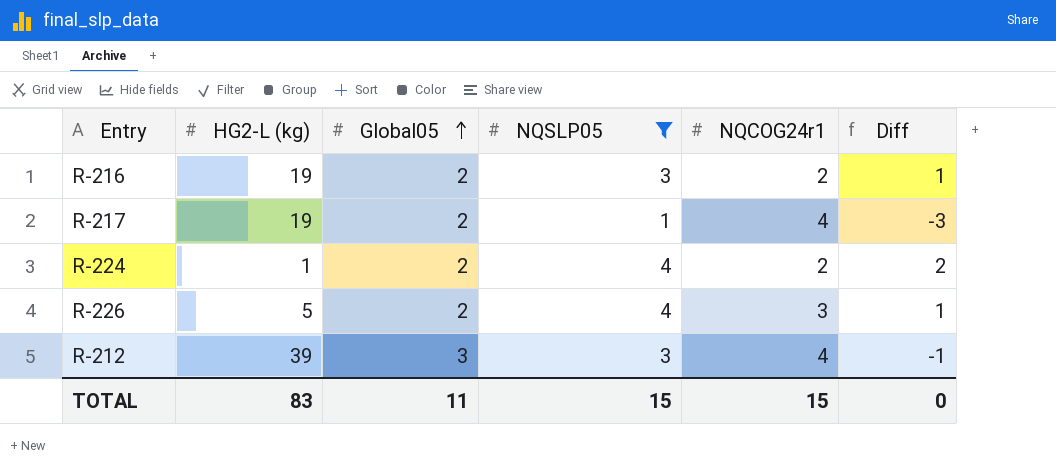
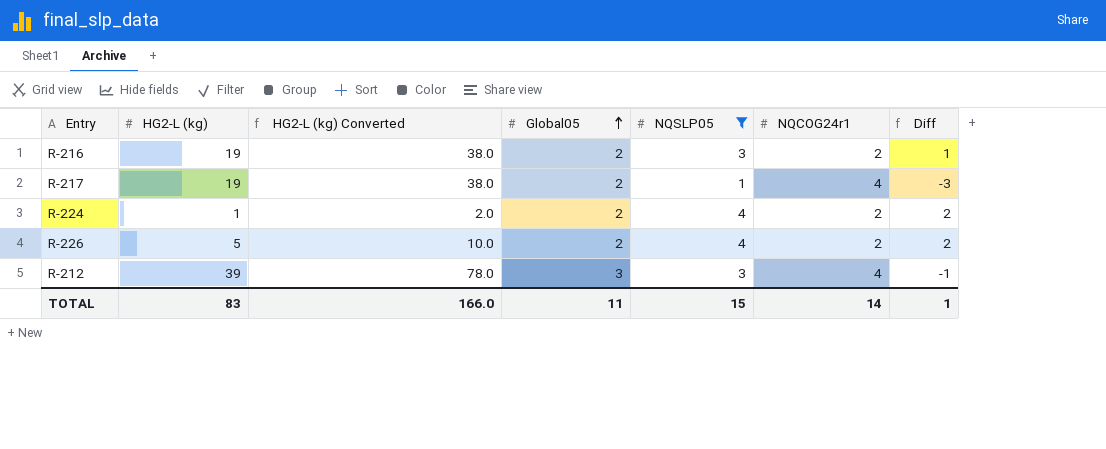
column HG2-L (kg) Converted | formula: none -> [HG2-L (kg)] * 2
R-226 | NQCOG24r1: 3 -> 2
R-226 | Diff: 1 -> 2
TOTAL | NQCOG24r1: 15 -> 14
TOTAL | Diff: 0 -> 1

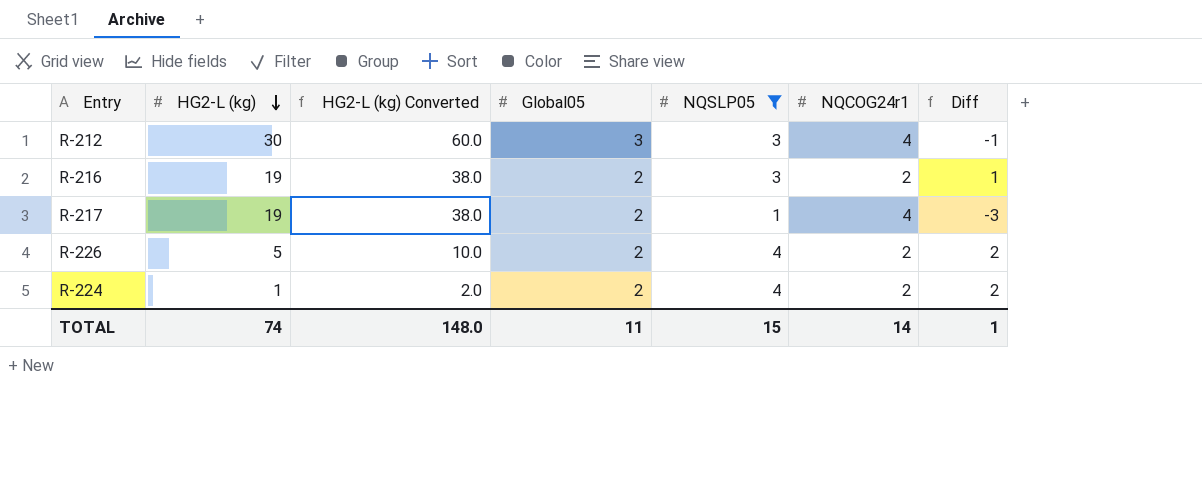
row order: Global05 ascending -> HG2-L (kg) descending
R-212 | HG2-L (kg): 39 -> 30
R-212 | HG2-L (kg) Converted: 78.0 -> 60.0
TOTAL | HG2-L (kg): 83 -> 74
TOTAL | HG2-L (kg) Converted: 166.0 -> 148.0

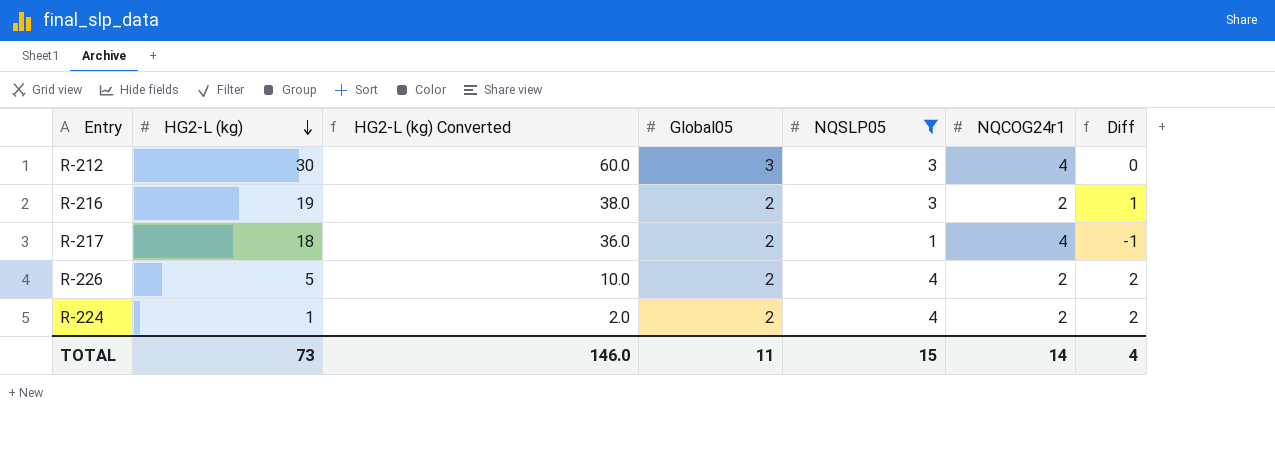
column Diff | formula: [NQSLP05] - [NQCOG24r1] -> [NQSLP05] - [Global05]
R-217 | HG2-L (kg): 19 -> 18
R-217 | HG2-L (kg) Converted: 38.0 -> 36.0
TOTAL | HG2-L (kg): 74 -> 73
TOTAL | HG2-L (kg) Converted: 148.0 -> 146.0
TOTAL | Diff: 1 -> 4

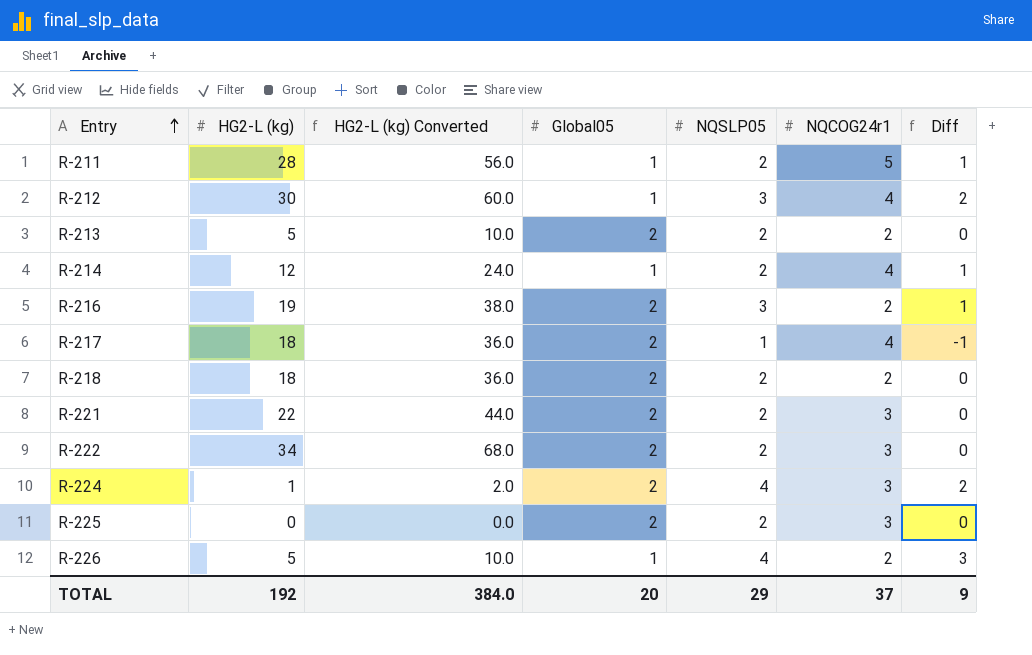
filter: NQSLP05 != 2 -> none
row order: HG2-L (kg) descending -> Entry ascending
R-212 | Global05: 3 -> 1
R-212 | Diff: 0 -> 2
R-224 | NQCOG24r1: 2 -> 3
R-226 | Global05: 2 -> 1
R-226 | Diff: 2 -> 3
TOTAL | HG2-L (kg): 73 -> 192
TOTAL | HG2-L (kg) Converted: 146.0 -> 384.0
TOTAL | Global05: 11 -> 20
TOTAL | NQSLP05: 15 -> 29
TOTAL | NQCOG24r1: 14 -> 37
TOTAL | Diff: 4 -> 9

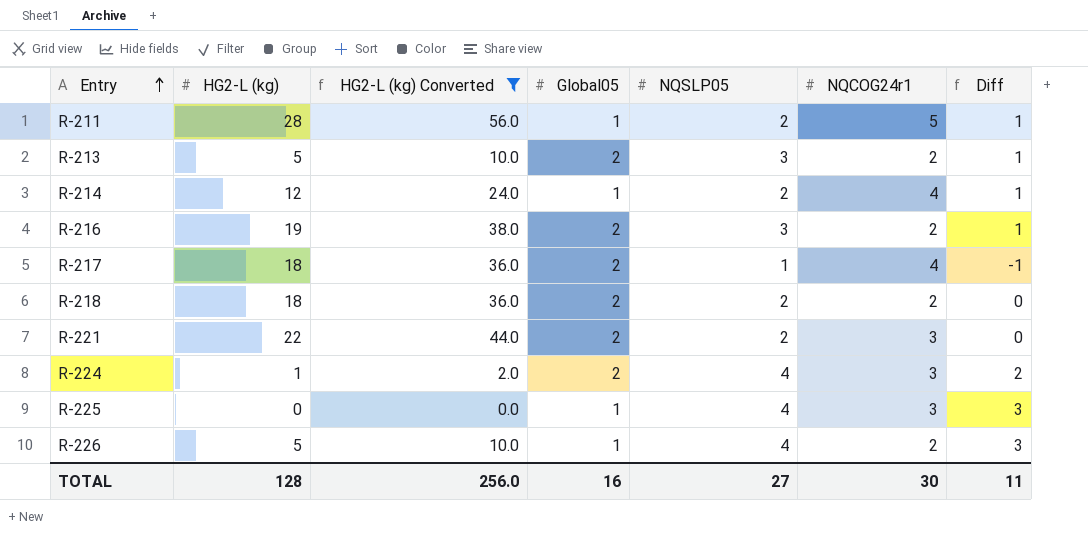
filter: none -> HG2-L (kg) Converted <= 56.0
R-213 | NQSLP05: 2 -> 3
R-213 | Diff: 0 -> 1
R-225 | Global05: 2 -> 1
R-225 | NQSLP05: 2 -> 4
R-225 | Diff: 0 -> 3
TOTAL | HG2-L (kg): 192 -> 128
TOTAL | HG2-L (kg) Converted: 384.0 -> 256.0
TOTAL | Global05: 20 -> 16
TOTAL | NQSLP05: 29 -> 27
TOTAL | NQCOG24r1: 37 -> 30
TOTAL | Diff: 9 -> 11

